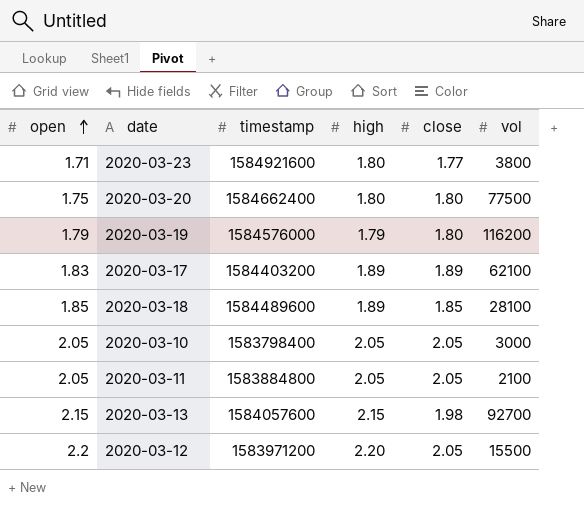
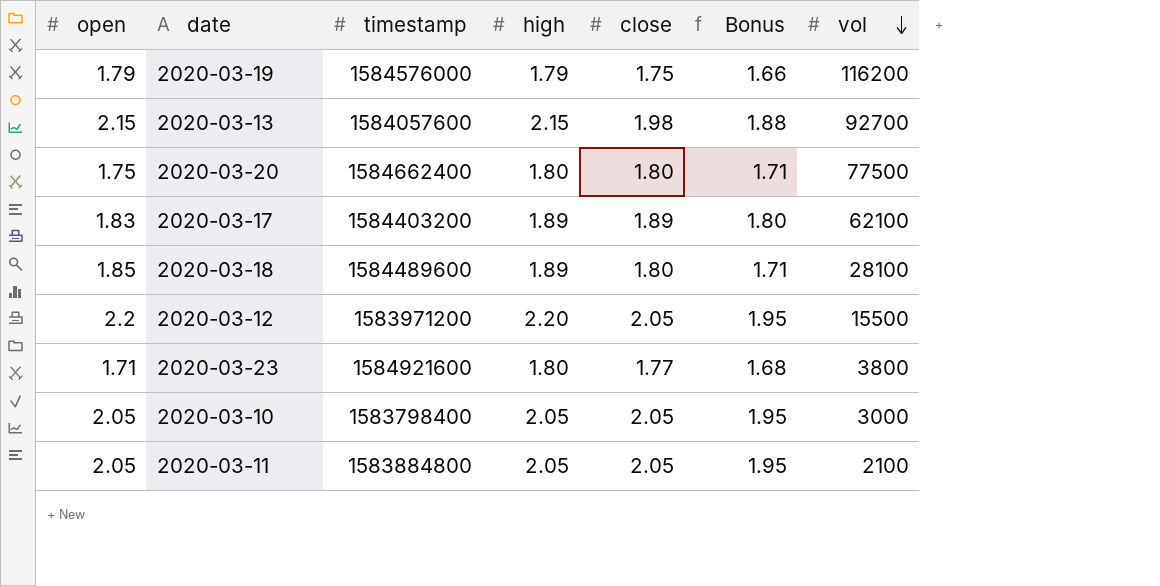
row order: open ascending -> vol descending
column Bonus | formula: none -> [close] * 0.95
2020-03-19 | close: 1.80 -> 1.75
2020-03-18 | close: 1.85 -> 1.80

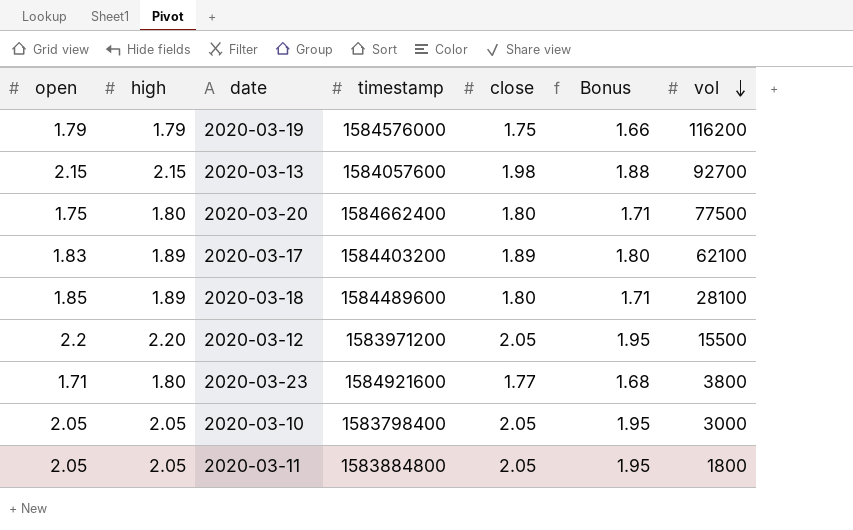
column high | position: 4 -> 2
2020-03-11 | vol: 2100 -> 1800

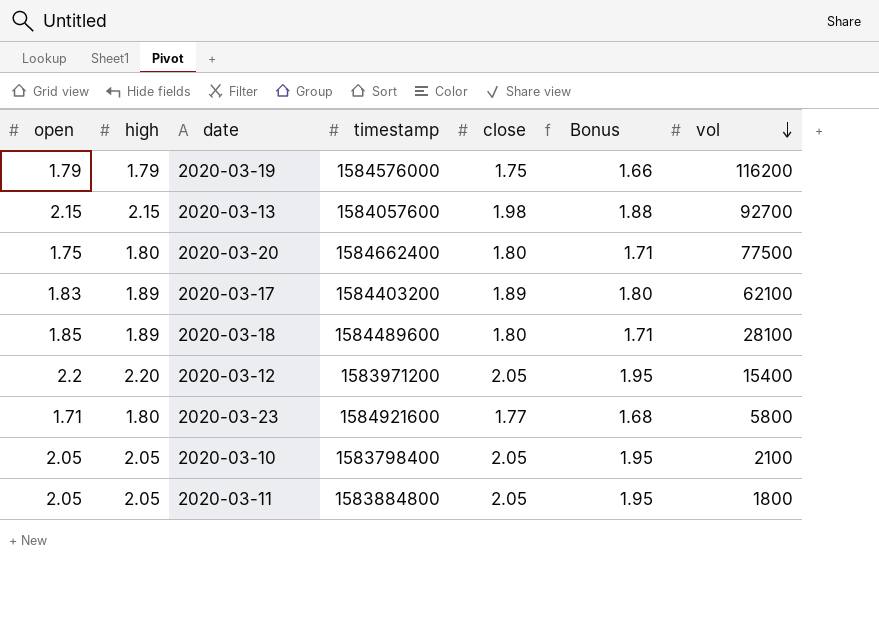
2020-03-12 | vol: 15500 -> 15400
2020-03-23 | vol: 3800 -> 5800
2020-03-10 | vol: 3000 -> 2100

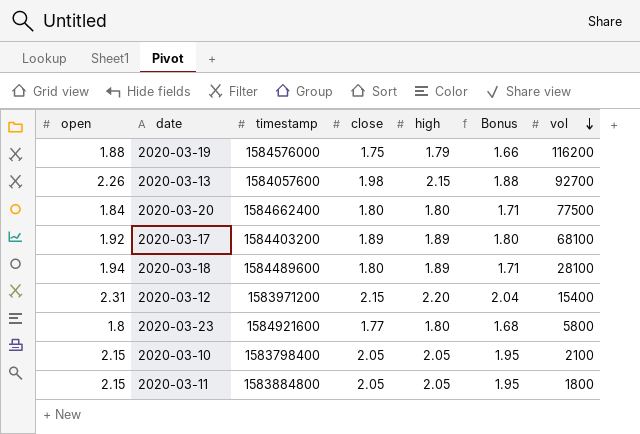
column high | position: 2 -> 5
2020-03-19 | open: 1.79 -> 1.88
2020-03-13 | open: 2.15 -> 2.26
2020-03-20 | open: 1.75 -> 1.84
2020-03-17 | open: 1.83 -> 1.92
2020-03-17 | vol: 62100 -> 68100
2020-03-18 | open: 1.85 -> 1.94
2020-03-12 | open: 2.2 -> 2.31
2020-03-12 | close: 2.05 -> 2.15
2020-03-12 | Bonus: 1.95 -> 2.04
2020-03-23 | open: 1.71 -> 1.8
2020-03-10 | open: 2.05 -> 2.15
2020-03-11 | open: 2.05 -> 2.15

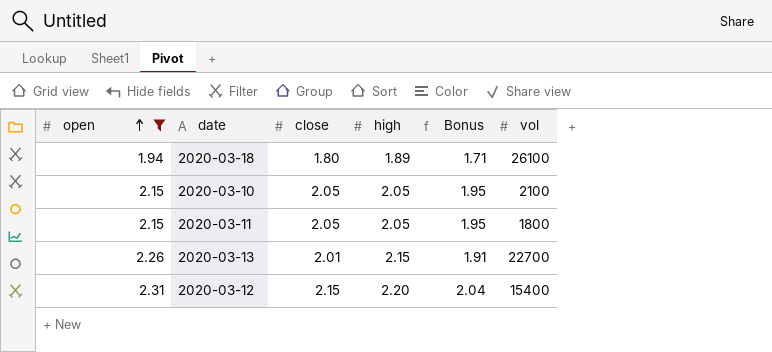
filter: none -> open >= 1.94
row order: vol descending -> open ascending
column timestamp | position: 3 -> none
2020-03-18 | vol: 28100 -> 26100
2020-03-13 | close: 1.98 -> 2.01
2020-03-13 | Bonus: 1.88 -> 1.91
2020-03-13 | vol: 92700 -> 22700

